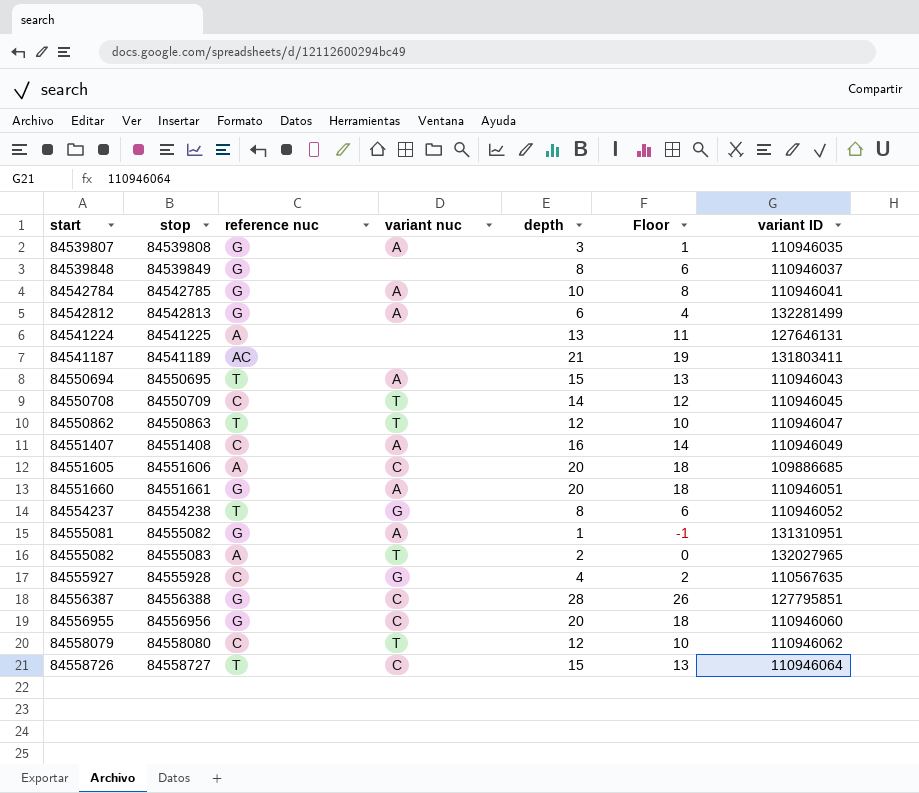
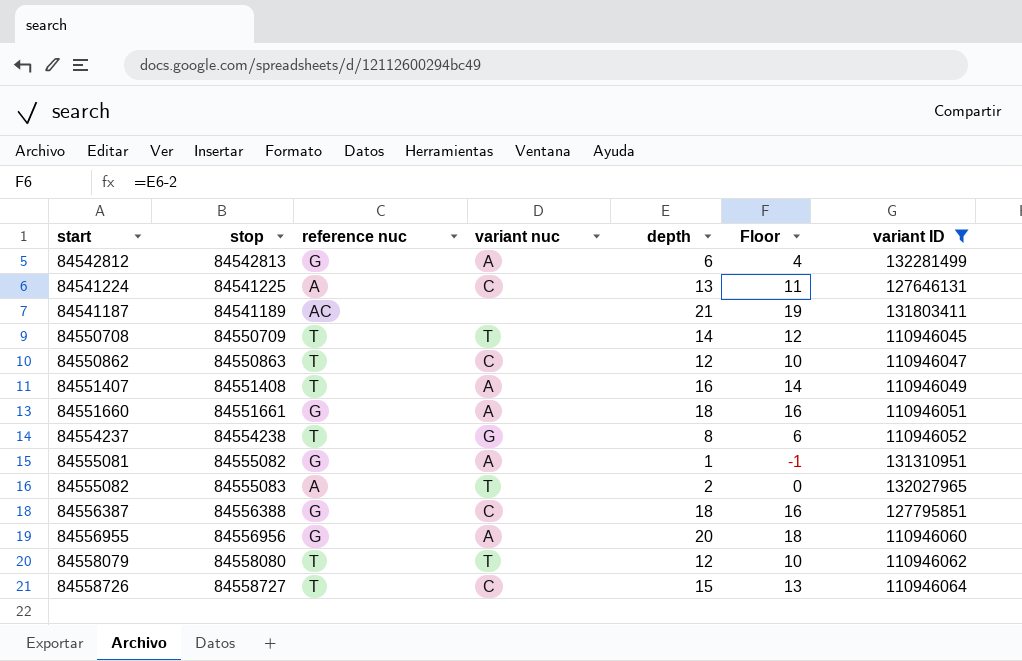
filter: none -> variant ID >= 110946045
84541224 | variant nuc: none -> C
84550708 | reference nuc: C -> T
84550862 | variant nuc: T -> C
84551407 | reference nuc: C -> T
84551660 | depth: 20 -> 18
84551660 | Floor: 18 -> 16
84556387 | depth: 28 -> 18
84556387 | Floor: 26 -> 16
84556955 | variant nuc: C -> A
84558079 | reference nuc: C -> T

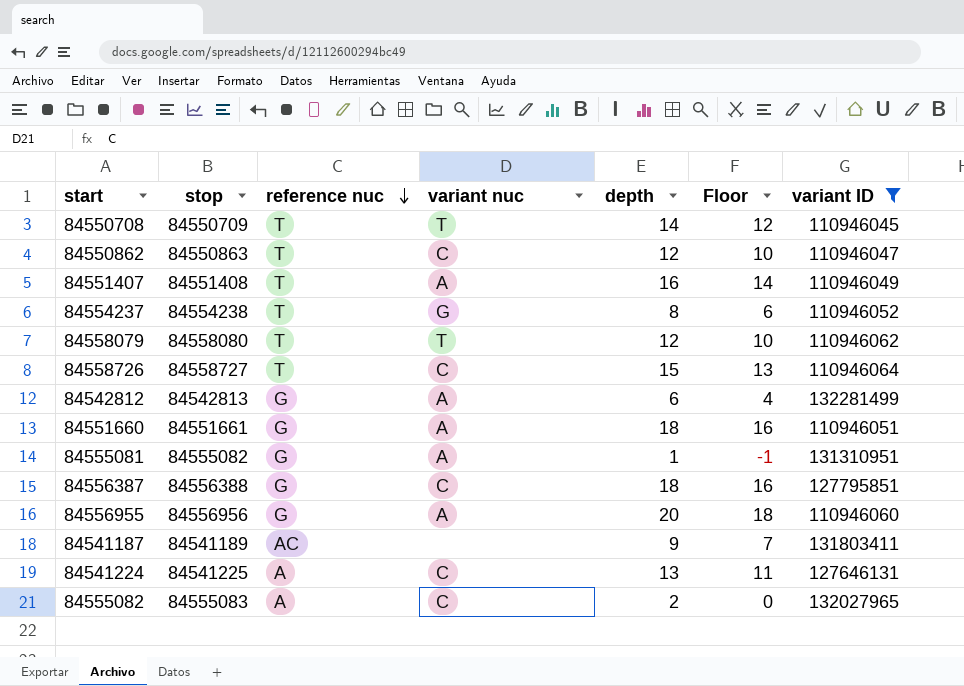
row order: none -> reference nuc descending
84541187 | depth: 21 -> 9
84541187 | Floor: 19 -> 7
84555082 | variant nuc: T -> C

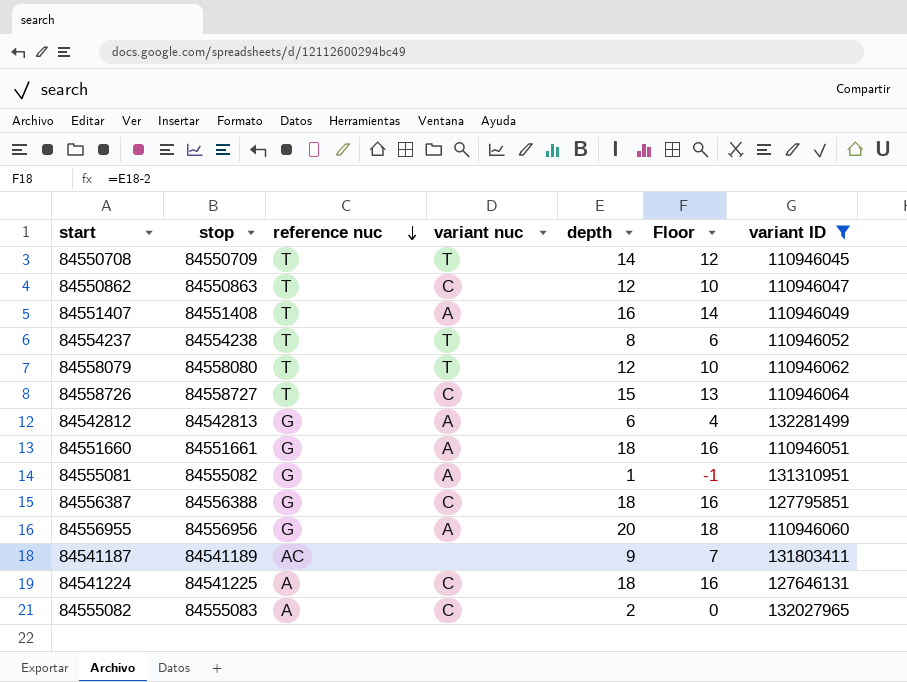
84554237 | variant nuc: G -> T
84541224 | depth: 13 -> 18
84541224 | Floor: 11 -> 16

